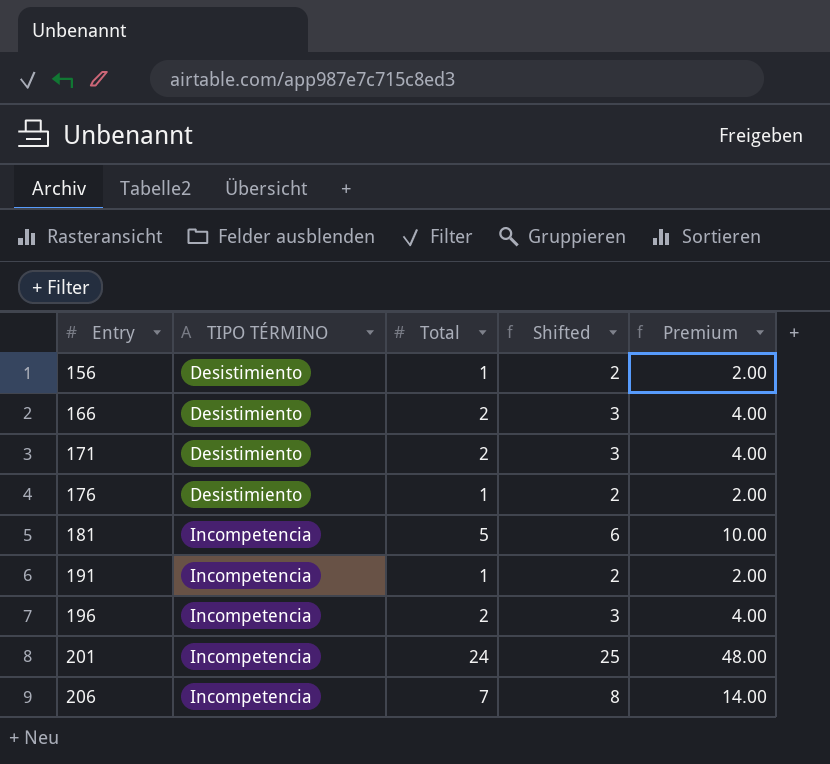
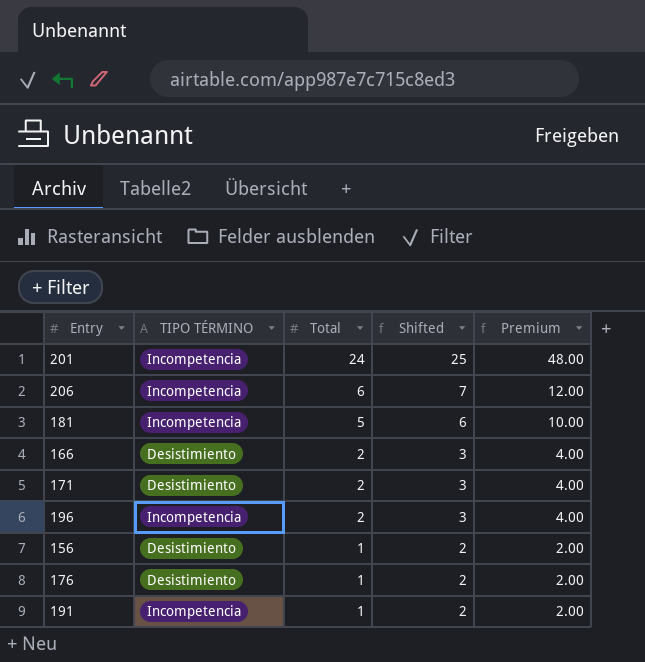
row order: Entry ascending -> Total descending
206 | Total: 7 -> 6
206 | Shifted: 8 -> 7
206 | Premium: 14.00 -> 12.00

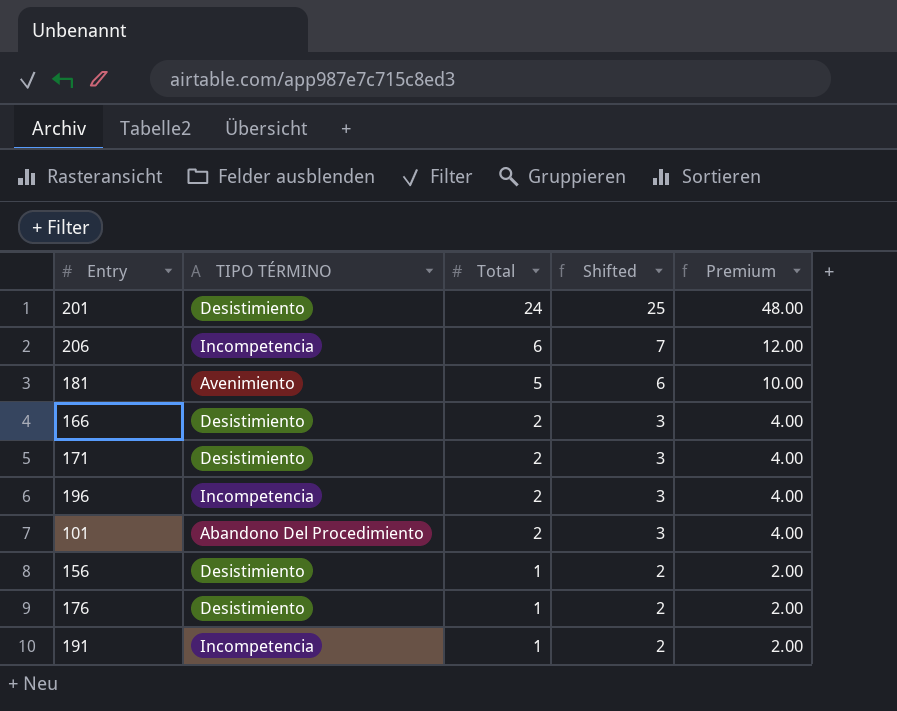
201 | TIPO TÉRMINO: Incompetencia -> Desistimiento
181 | TIPO TÉRMINO: Incompetencia -> Avenimiento
row 101: none -> Abandono Del Procedimiento | 2 | 3 | 4.00

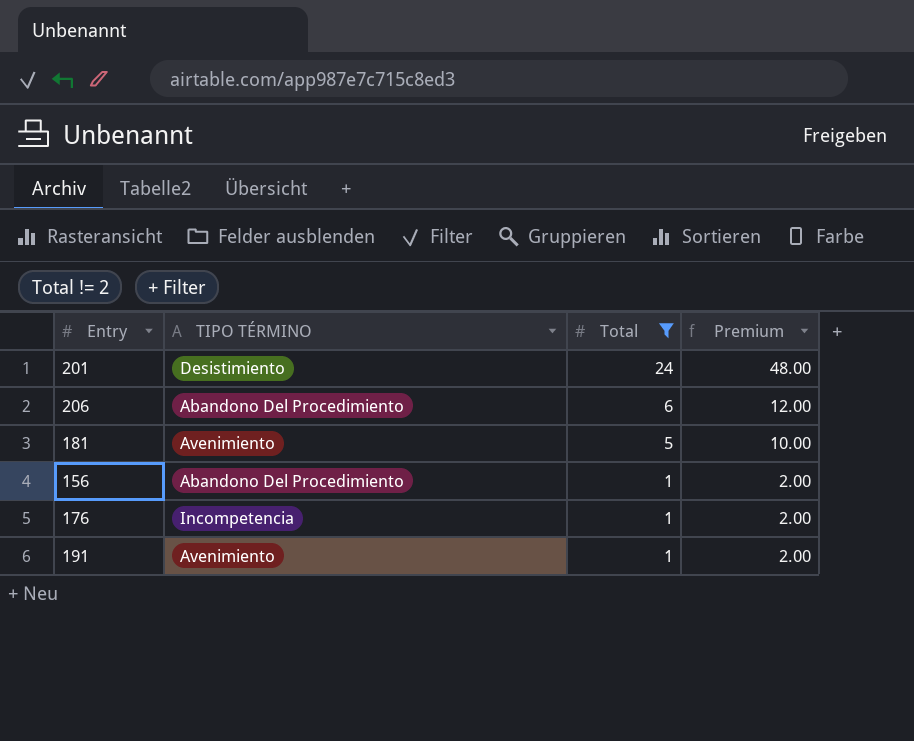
filter: none -> Total != 2
column Shifted | formula: [Total] + 1 -> none
206 | TIPO TÉRMINO: Incompetencia -> Abandono Del Procedimiento
156 | TIPO TÉRMINO: Desistimiento -> Abandono Del Procedimiento
176 | TIPO TÉRMINO: Desistimiento -> Incompetencia
191 | TIPO TÉRMINO: Incompetencia -> Avenimiento

